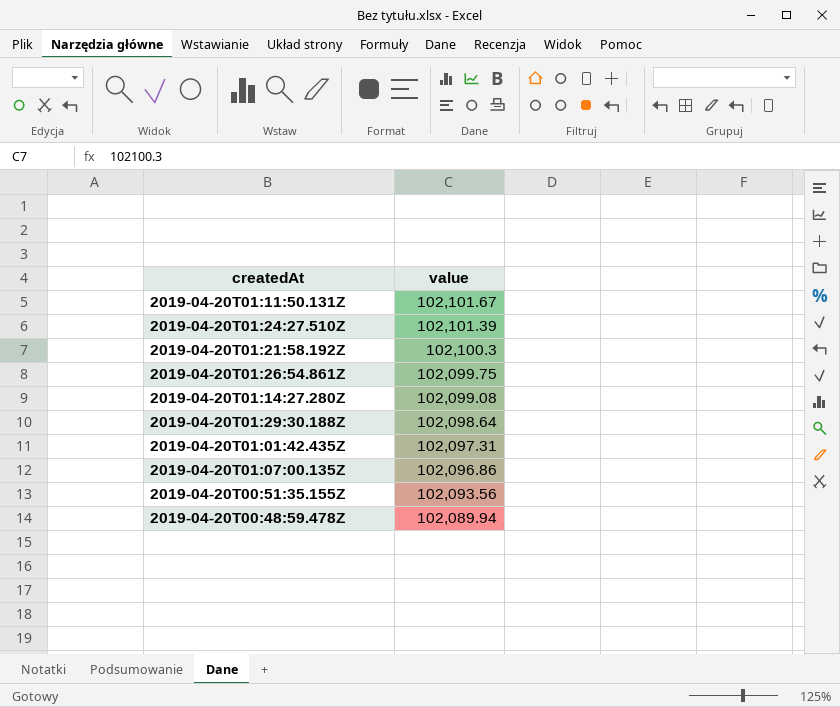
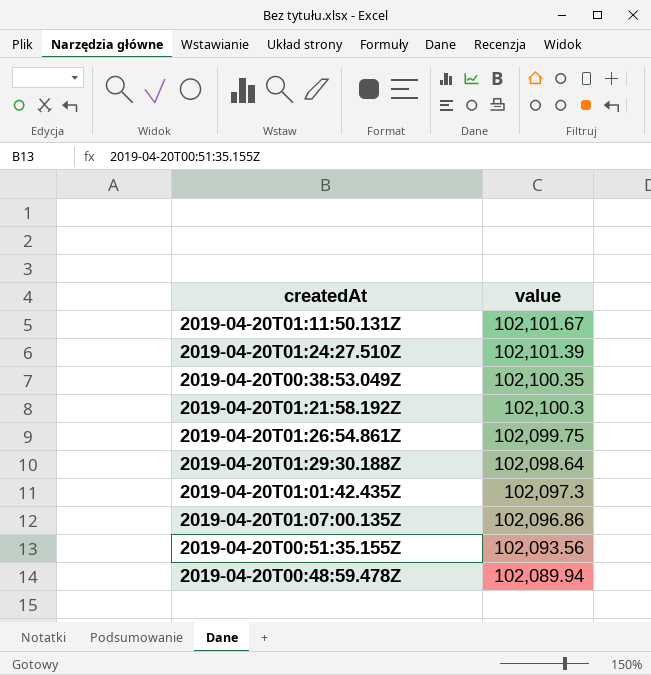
row 2019-04-20T01:14:27.280Z: 102,099.08 -> none
row 2019-04-20T00:38:53.049Z: none -> 102,100.35
2019-04-20T01:01:42.435Z | value: 102,097.31 -> 102,097.3

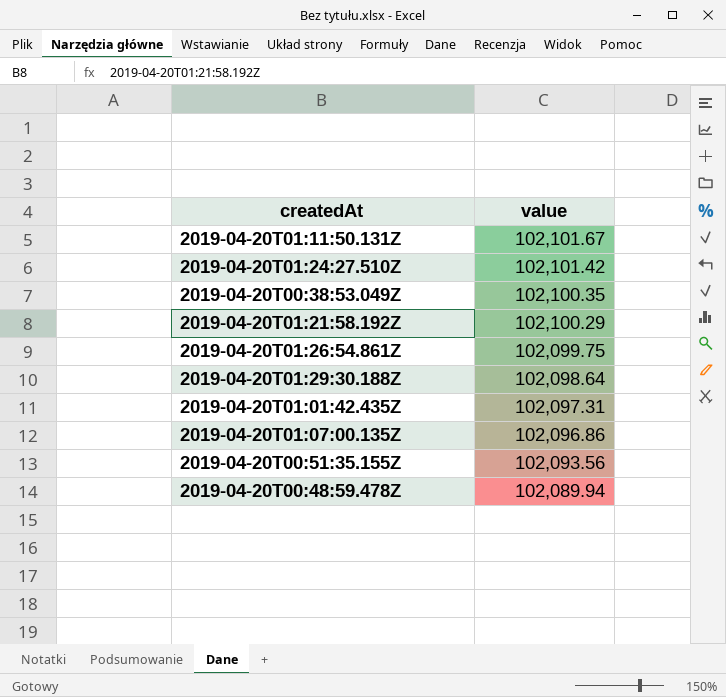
2019-04-20T01:24:27.510Z | value: 102,101.39 -> 102,101.42
2019-04-20T01:21:58.192Z | value: 102,100.3 -> 102,100.29
2019-04-20T01:01:42.435Z | value: 102,097.3 -> 102,097.31

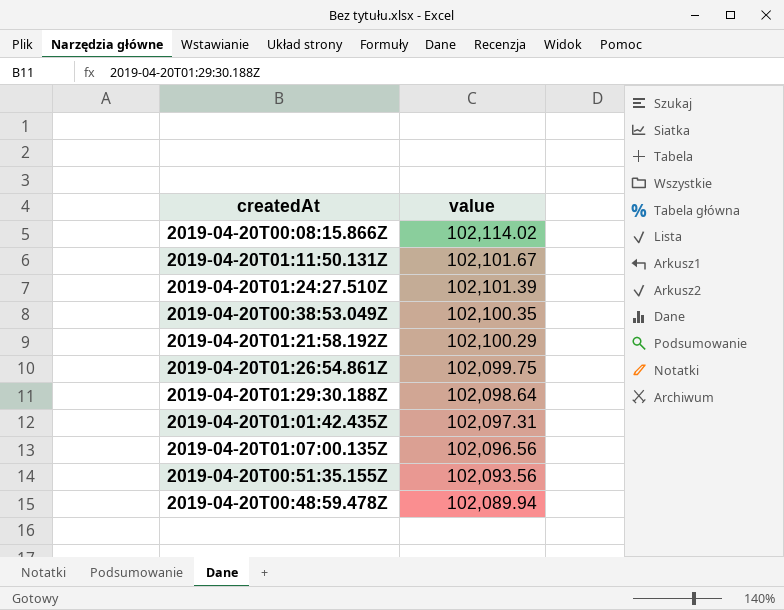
row 2019-04-20T00:08:15.866Z: none -> 102,114.02
2019-04-20T01:24:27.510Z | value: 102,101.42 -> 102,101.39
2019-04-20T01:07:00.135Z | value: 102,096.86 -> 102,096.56

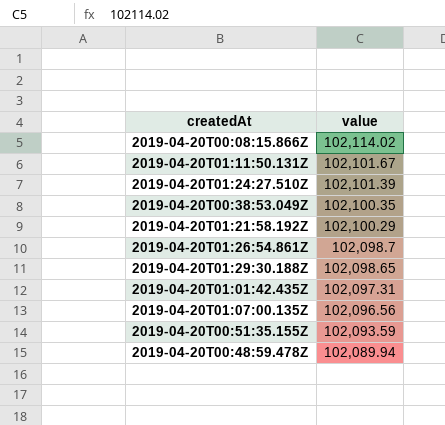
2019-04-20T01:26:54.861Z | value: 102,099.75 -> 102,098.7
2019-04-20T01:29:30.188Z | value: 102,098.64 -> 102,098.65
2019-04-20T00:51:35.155Z | value: 102,093.56 -> 102,093.59

